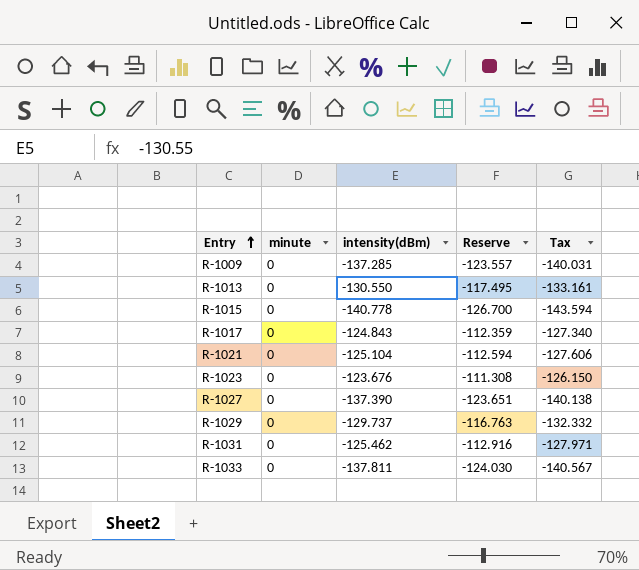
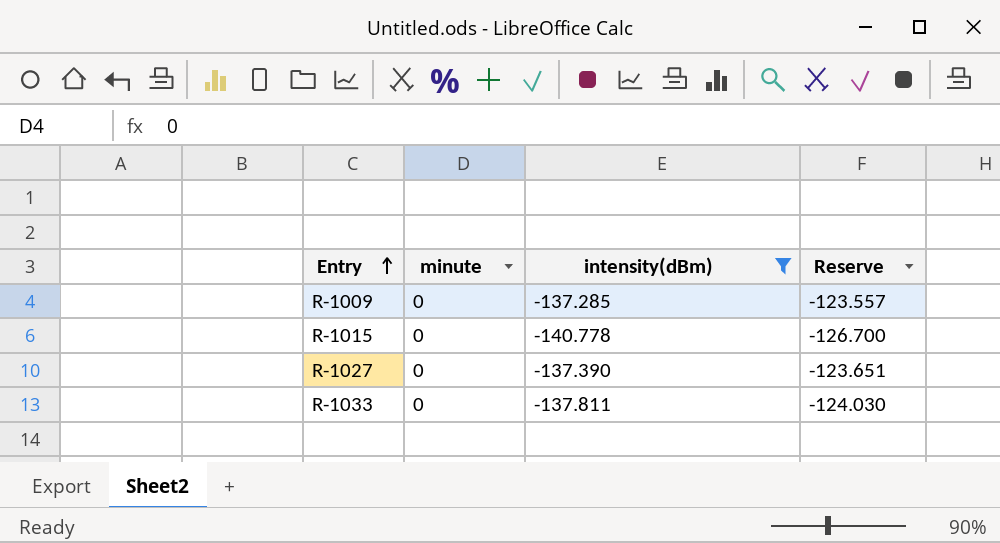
filter: none -> intensity(dBm) <= -137.285
column Tax | formula: [intensity(dBm)] * 1.02 -> none

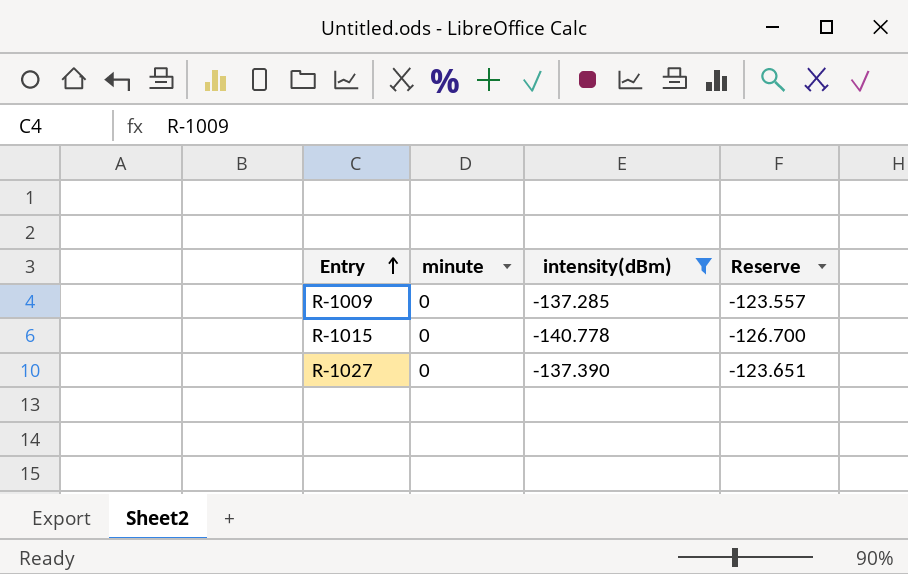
row R-1033: 0 | -137.811 | -124.030 -> none

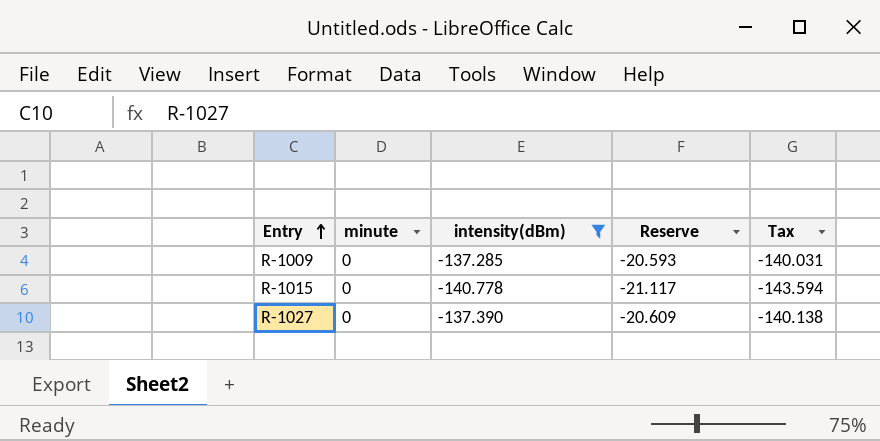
column Reserve | formula: [intensity(dBm)] * 0.9 -> [intensity(dBm)] * 0.15
column Tax | formula: none -> [intensity(dBm)] * 1.02

